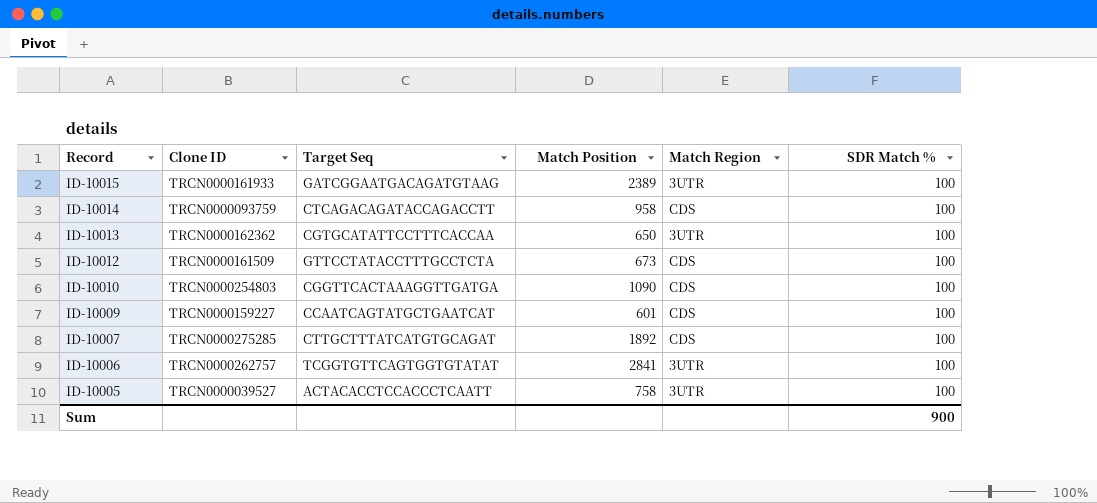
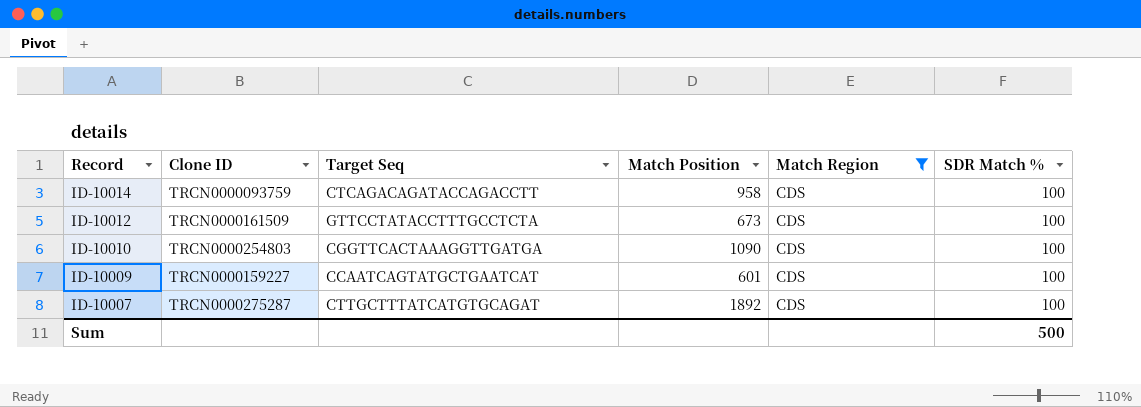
filter: none -> Match Region = CDS
ID-10007 | Clone ID: TRCN0000275285 -> TRCN0000275287
Sum | SDR Match %: 900 -> 500

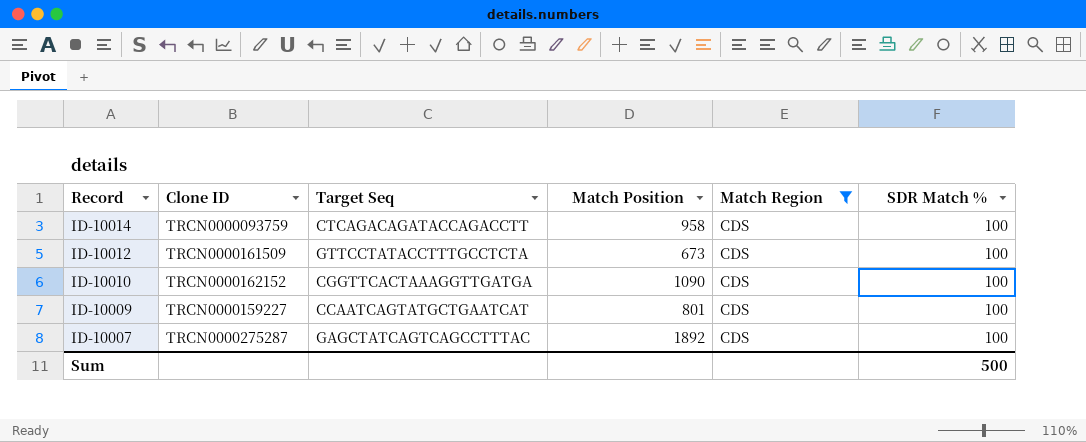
ID-10010 | Clone ID: TRCN0000254803 -> TRCN0000162152
ID-10009 | Match Position: 601 -> 801
ID-10007 | Target Seq: CTTGCTTTATCATGTGCAGAT -> GAGCTATCAGTCAGCCTTTAC

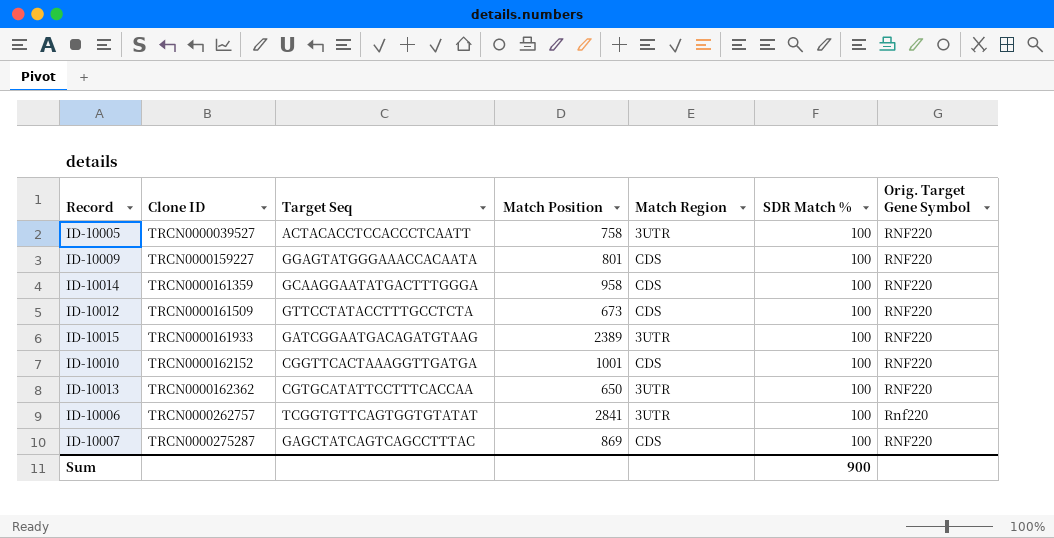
filter: Match Region = CDS -> none
row order: Record descending -> Clone ID ascending
column Orig. Target Gene Symbol | position: none -> 7
ID-10009 | Target Seq: CCAATCAGTATGCTGAATCAT -> GGAGTATGGGAAACCACAATA
ID-10014 | Clone ID: TRCN0000093759 -> TRCN0000161359
ID-10014 | Target Seq: CTCAGACAGATACCAGACCTT -> GCAAGGAATATGACTTTGGGA
ID-10010 | Match Position: 1090 -> 1001
ID-10007 | Match Position: 1892 -> 869
Sum | SDR Match %: 500 -> 900

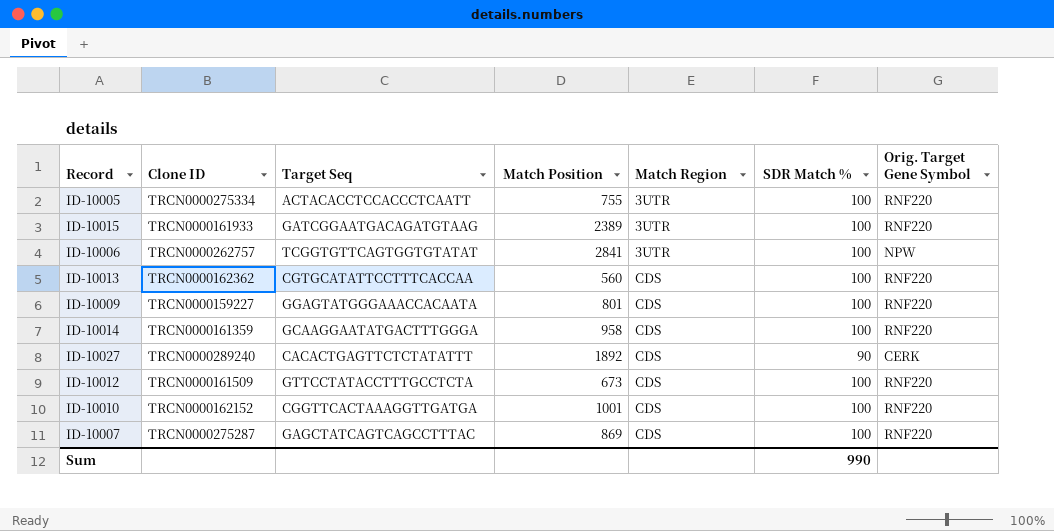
row order: Clone ID ascending -> Match Region ascending
ID-10005 | Clone ID: TRCN0000039527 -> TRCN0000275334
ID-10005 | Match Position: 758 -> 755
ID-10006 | Orig. Target Gene Symbol: Rnf220 -> NPW
ID-10013 | Match Position: 650 -> 560
ID-10013 | Match Region: 3UTR -> CDS
row ID-10027: none -> TRCN0000289240 | CACACTGAGTTCTCTATATTT | 1892 | CDS | 90 | CERK
Sum | SDR Match %: 900 -> 990

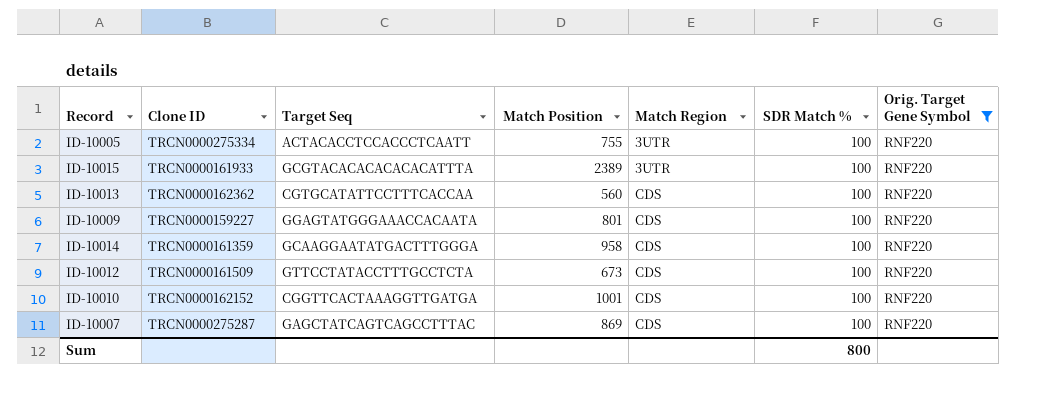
filter: none -> Orig. Target Gene Symbol = RNF220
ID-10015 | Target Seq: GATCGGAATGACAGATGTAAG -> GCGTACACACACACACATTTA
Sum | SDR Match %: 990 -> 800

